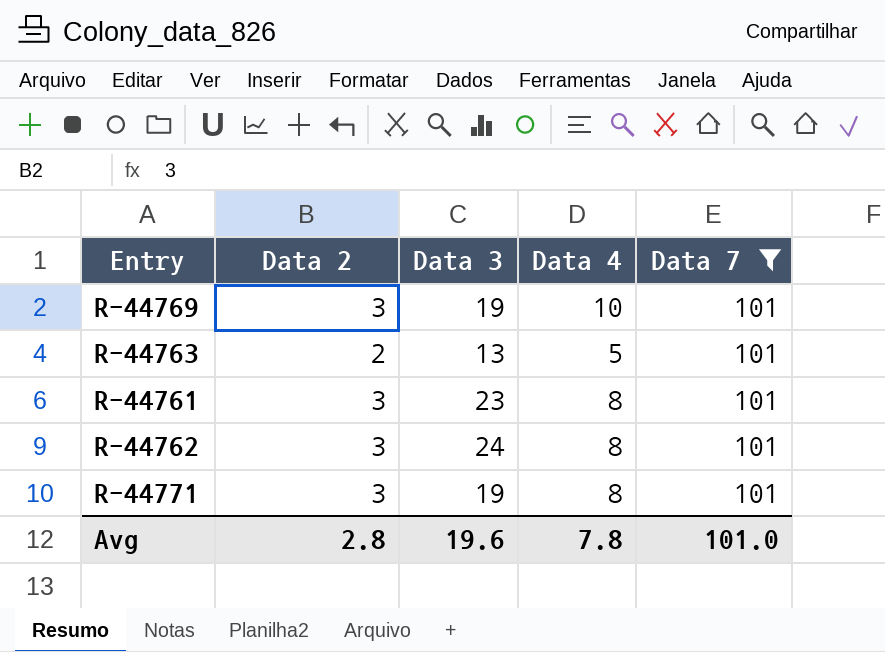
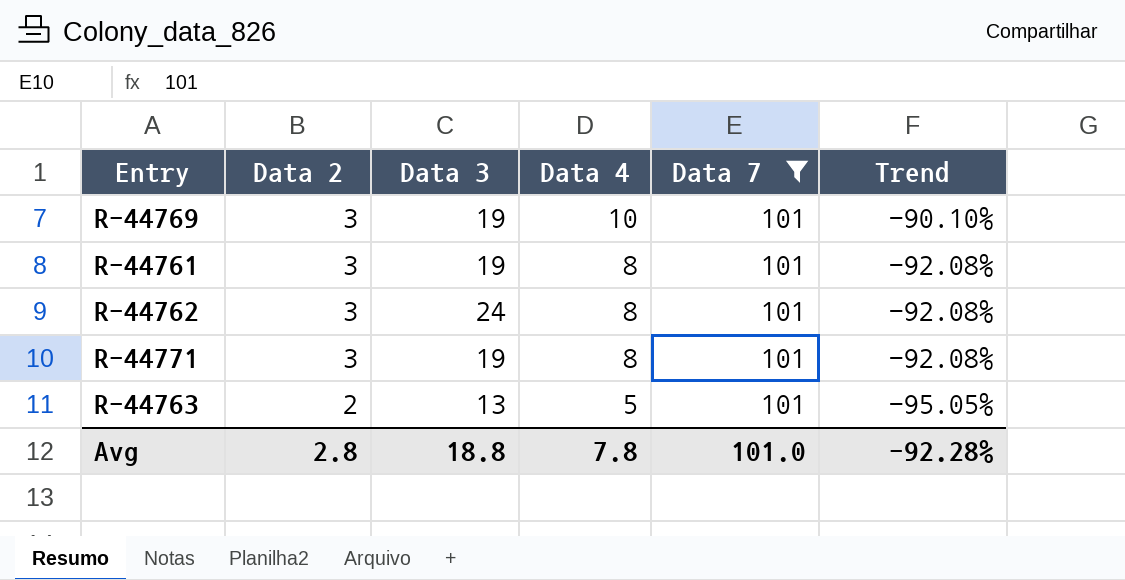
row order: none -> Data 2 descending
column Trend | formula: none -> ([Data 4] - [Data 7]) / [Data 7]
R-44761 | Data 3: 23 -> 19
Avg | Data 3: 19.6 -> 18.8

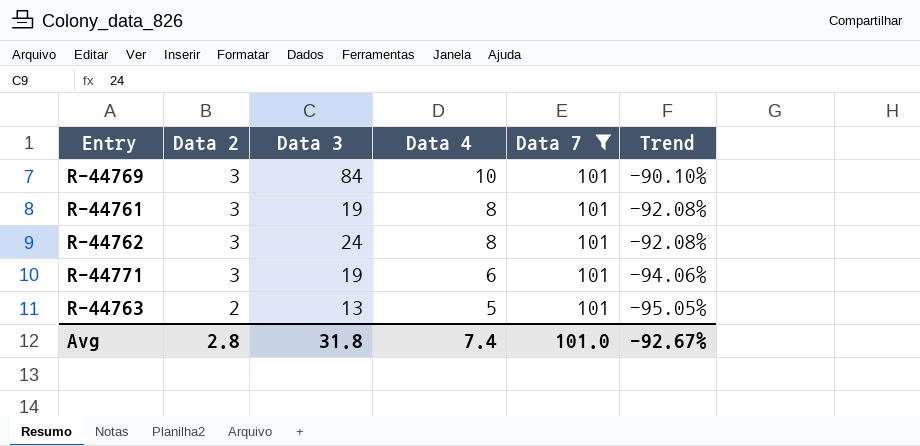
R-44769 | Data 3: 19 -> 84
R-44771 | Data 4: 8 -> 6
R-44771 | Trend: -92.08% -> -94.06%
Avg | Data 3: 18.8 -> 31.8
Avg | Data 4: 7.8 -> 7.4
Avg | Trend: -92.28% -> -92.67%

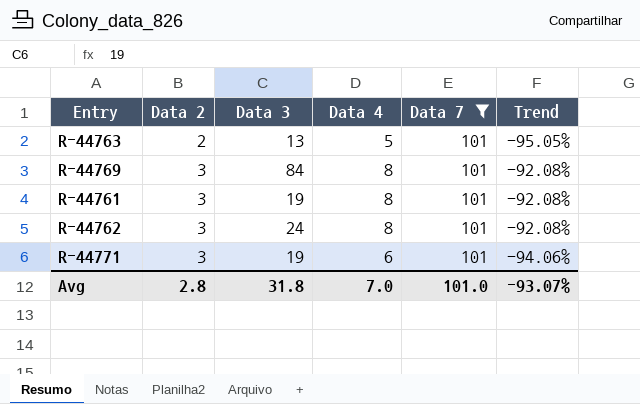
row order: Data 2 descending -> Data 2 ascending
R-44769 | Data 4: 10 -> 8
R-44769 | Trend: -90.10% -> -92.08%
Avg | Data 4: 7.4 -> 7.0
Avg | Trend: -92.67% -> -93.07%

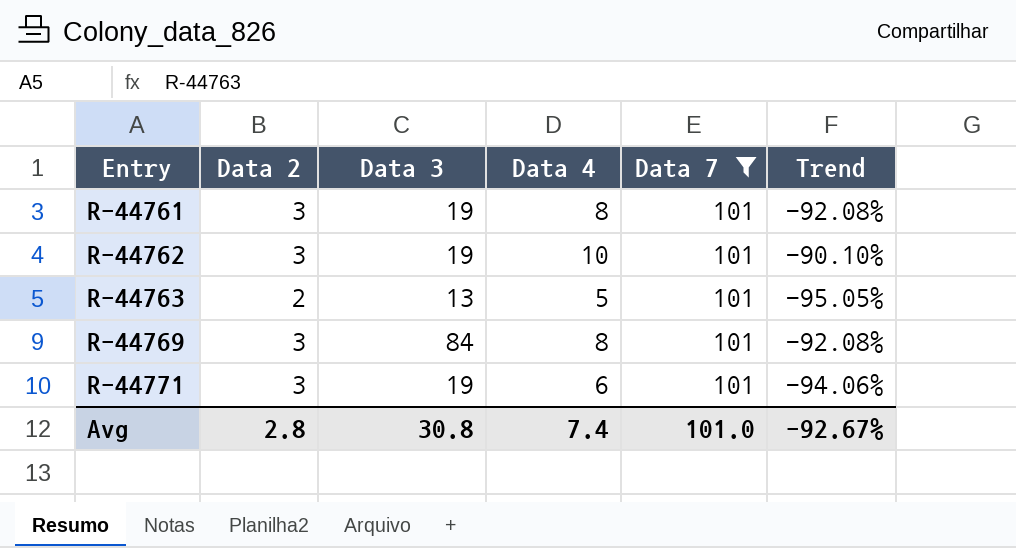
row order: Data 2 ascending -> Entry ascending
R-44762 | Data 3: 24 -> 19
R-44762 | Data 4: 8 -> 10
R-44762 | Trend: -92.08% -> -90.10%
Avg | Data 3: 31.8 -> 30.8
Avg | Data 4: 7.0 -> 7.4
Avg | Trend: -93.07% -> -92.67%

